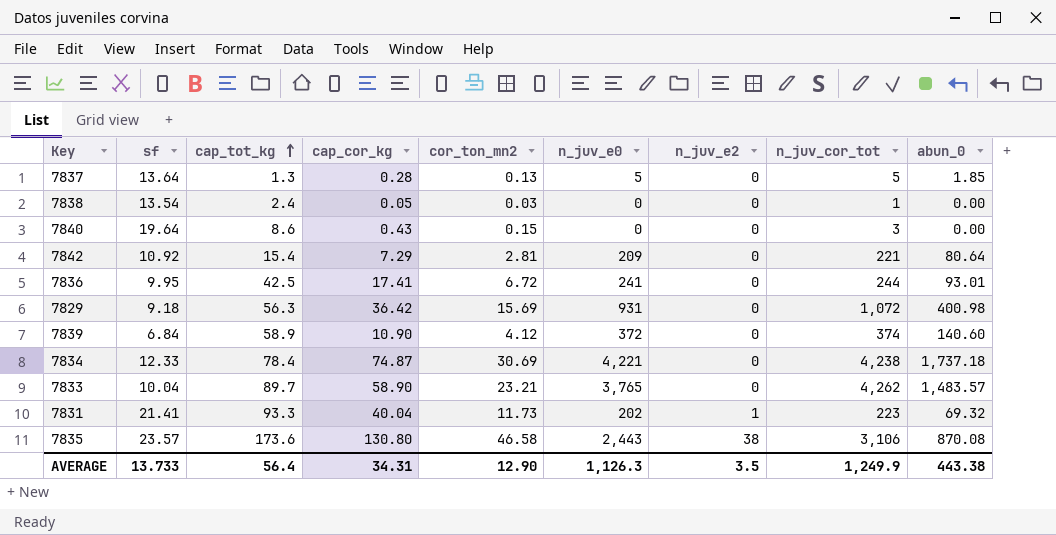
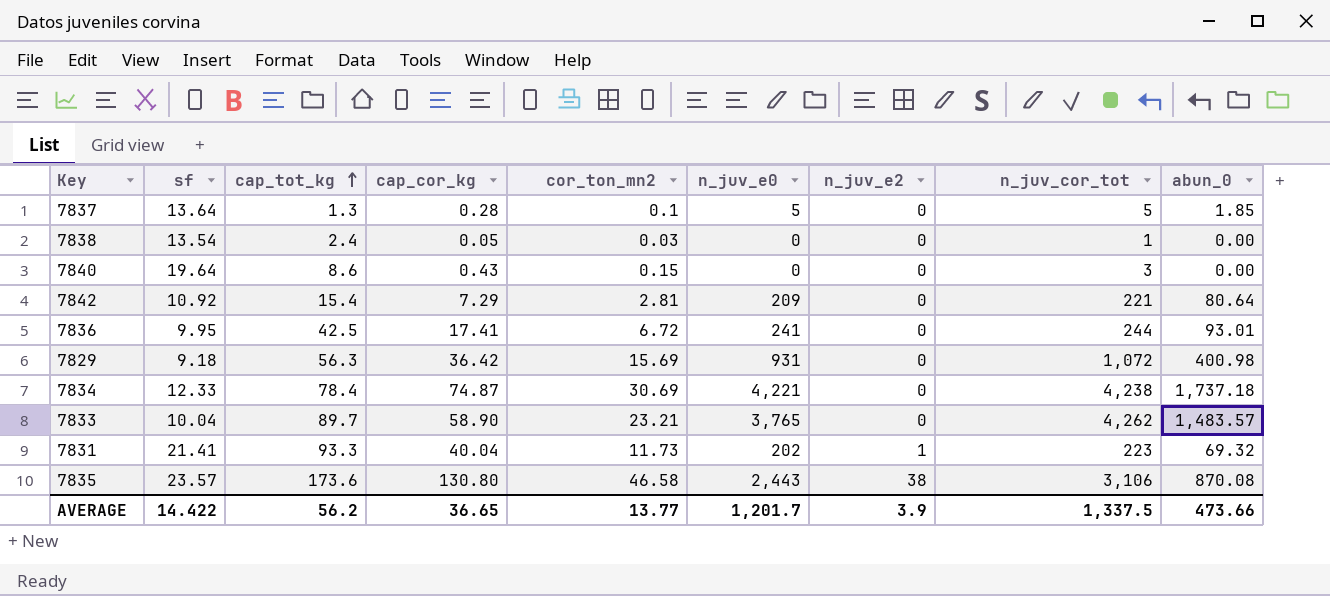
row 7839: 6.84 | 58.9 | 10.90 | 4.12 | 372 | 0 | 374 | 140.60 -> none
7837 | cor_ton_mn2: 0.13 -> 0.1
AVERAGE | sf: 13.733 -> 14.422
AVERAGE | cap_tot_kg: 56.4 -> 56.2
AVERAGE | cap_cor_kg: 34.31 -> 36.65
AVERAGE | cor_ton_mn2: 12.90 -> 13.77
AVERAGE | n_juv_e0: 1,126.3 -> 1,201.7
AVERAGE | n_juv_e2: 3.5 -> 3.9
AVERAGE | n_juv_cor_tot: 1,249.9 -> 1,337.5
AVERAGE | abun_0: 443.38 -> 473.66

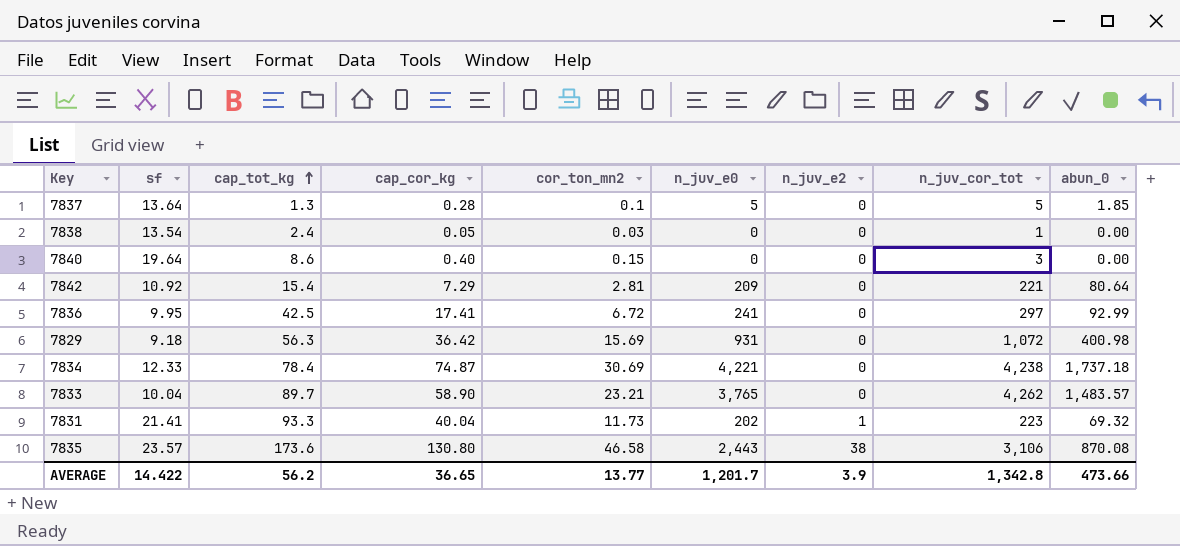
7840 | cap_cor_kg: 0.43 -> 0.40
7836 | n_juv_cor_tot: 244 -> 297
7836 | abun_0: 93.01 -> 92.99
AVERAGE | n_juv_cor_tot: 1,337.5 -> 1,342.8

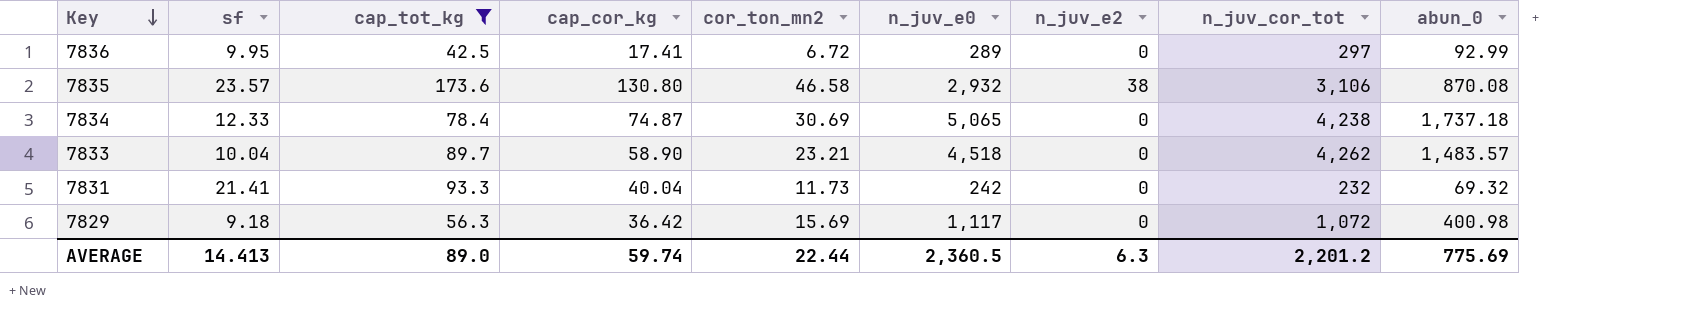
filter: none -> cap_tot_kg >= 42.5
row order: cap_tot_kg ascending -> Key descending
7836 | n_juv_e0: 241 -> 289
7835 | n_juv_e0: 2,443 -> 2,932
7834 | n_juv_e0: 4,221 -> 5,065
7833 | n_juv_e0: 3,765 -> 4,518
7831 | n_juv_e0: 202 -> 242
7831 | n_juv_e2: 1 -> 0
7831 | n_juv_cor_tot: 223 -> 232
7829 | n_juv_e0: 931 -> 1,117
AVERAGE | sf: 14.422 -> 14.413
AVERAGE | cap_tot_kg: 56.2 -> 89.0
AVERAGE | cap_cor_kg: 36.65 -> 59.74
AVERAGE | cor_ton_mn2: 13.77 -> 22.44
AVERAGE | n_juv_e0: 1,201.7 -> 2,360.5
AVERAGE | n_juv_e2: 3.9 -> 6.3
AVERAGE | n_juv_cor_tot: 1,342.8 -> 2,201.2
AVERAGE | abun_0: 473.66 -> 775.69

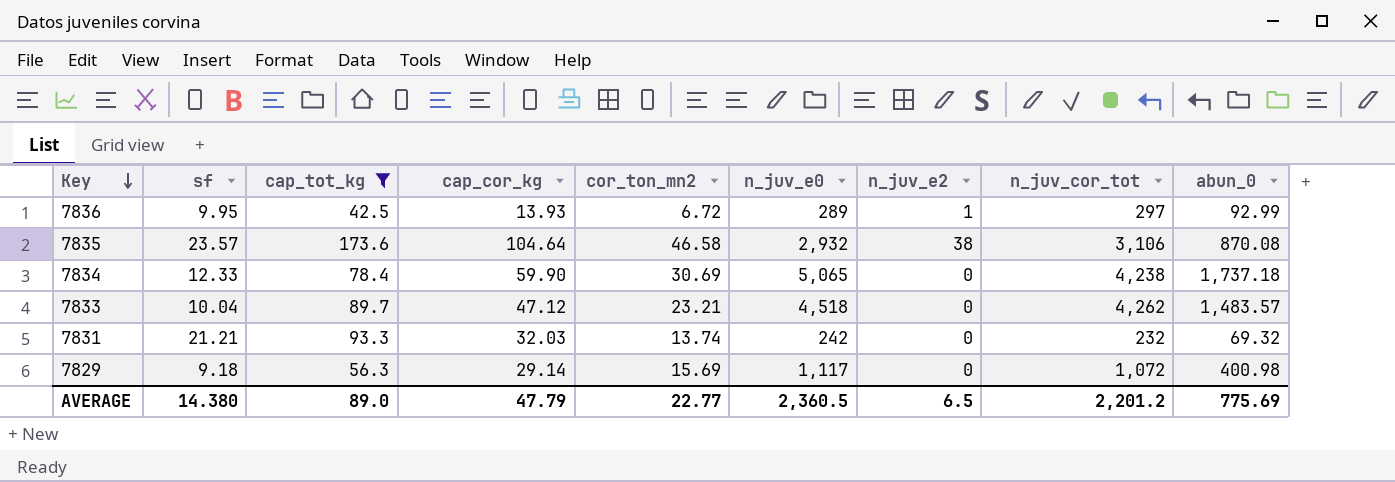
7836 | cap_cor_kg: 17.41 -> 13.93
7836 | n_juv_e2: 0 -> 1
7835 | cap_cor_kg: 130.80 -> 104.64
7834 | cap_cor_kg: 74.87 -> 59.90
7833 | cap_cor_kg: 58.90 -> 47.12
7831 | sf: 21.41 -> 21.21
7831 | cap_cor_kg: 40.04 -> 32.03
7831 | cor_ton_mn2: 11.73 -> 13.74
7829 | cap_cor_kg: 36.42 -> 29.14
AVERAGE | sf: 14.413 -> 14.380
AVERAGE | cap_cor_kg: 59.74 -> 47.79
AVERAGE | cor_ton_mn2: 22.44 -> 22.77
AVERAGE | n_juv_e2: 6.3 -> 6.5

